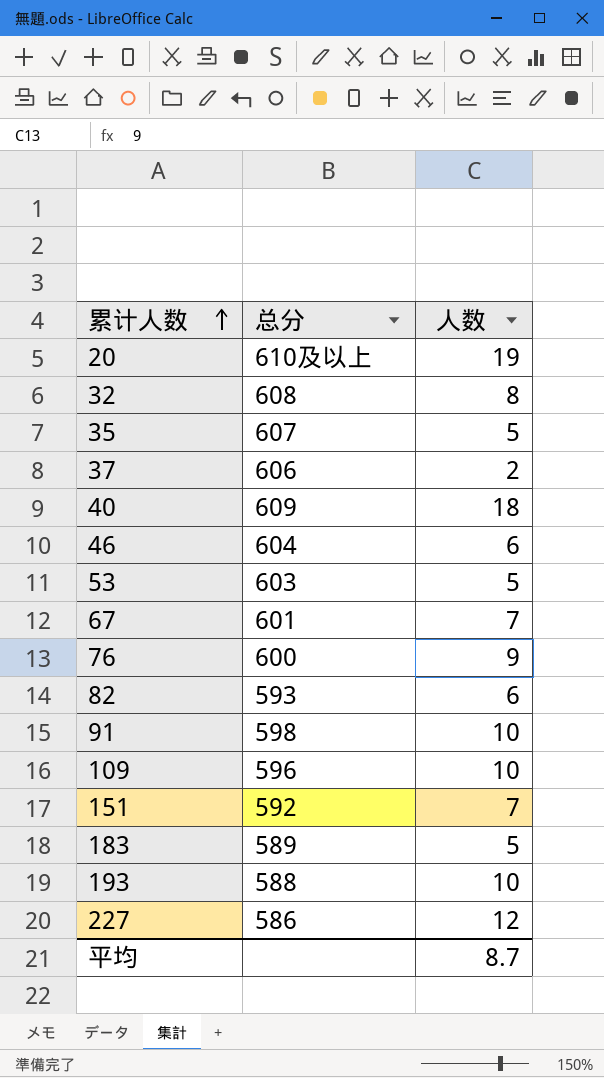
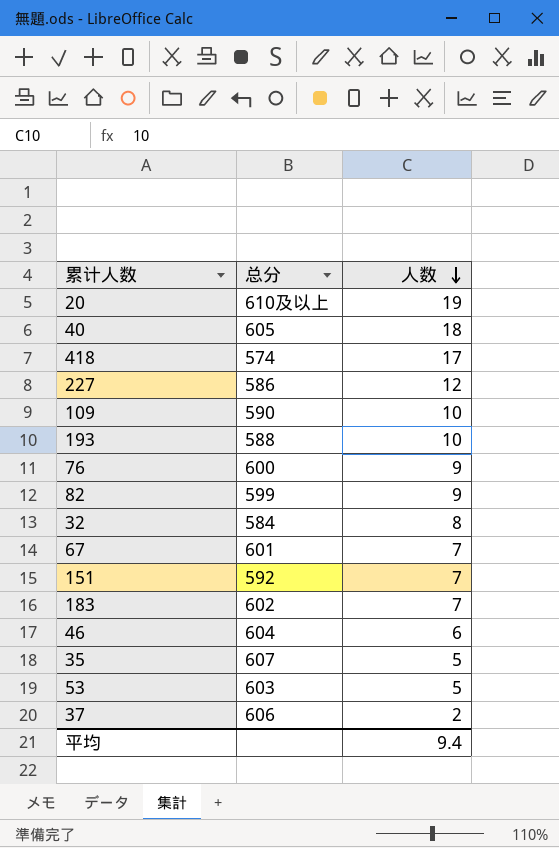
row order: 累计人数 ascending -> 人数 descending
row 91: 598 | 10 -> none
40 | 总分: 609 -> 605
row 418: none -> 574 | 17
109 | 总分: 596 -> 590
82 | 总分: 593 -> 599
82 | 人数: 6 -> 9
32 | 总分: 608 -> 584
183 | 总分: 589 -> 602
183 | 人数: 5 -> 7
平均 | 人数: 8.7 -> 9.4

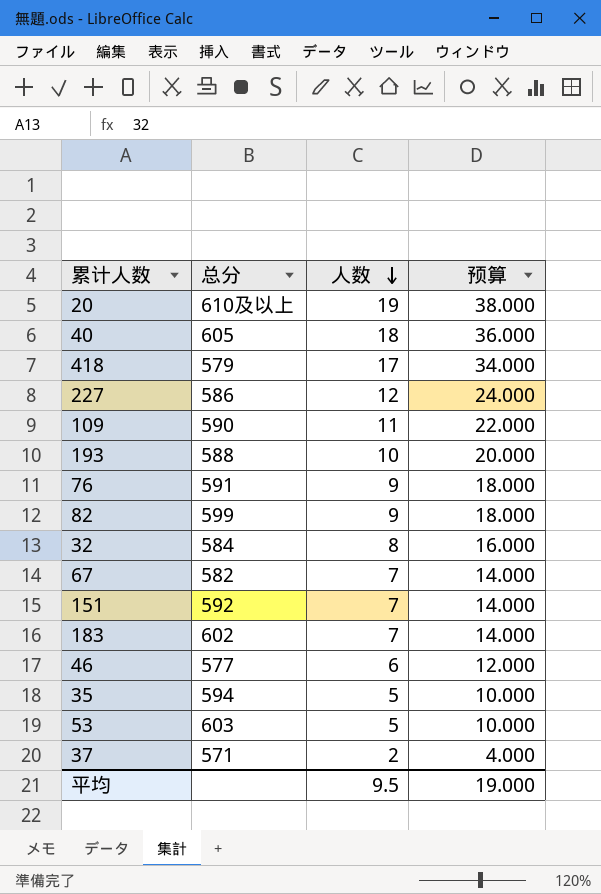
column 预算 | formula: none -> [人数] * 2
418 | 总分: 574 -> 579
109 | 人数: 10 -> 11
76 | 总分: 600 -> 591
67 | 总分: 601 -> 582
46 | 总分: 604 -> 577
35 | 总分: 607 -> 594
37 | 总分: 606 -> 571
平均 | 人数: 9.4 -> 9.5

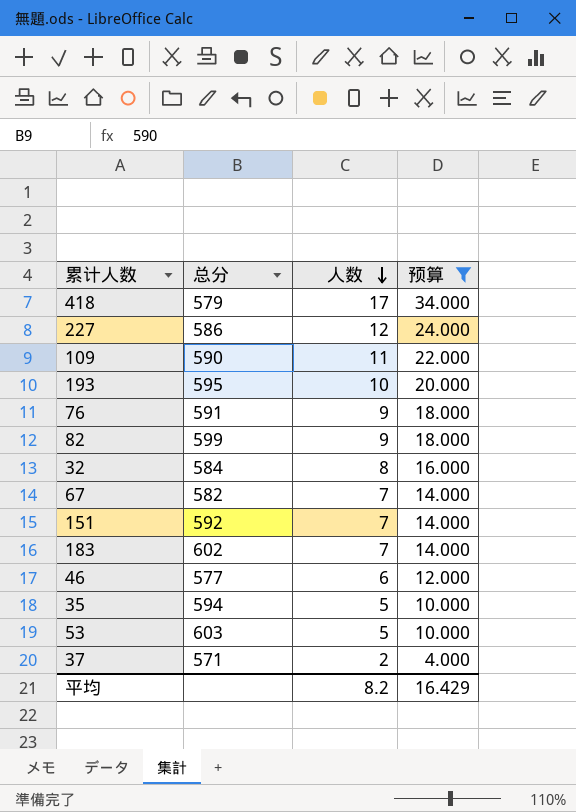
filter: none -> 预算 <= 34.000
193 | 总分: 588 -> 595
平均 | 人数: 9.5 -> 8.2
平均 | 预算: 19.000 -> 16.429

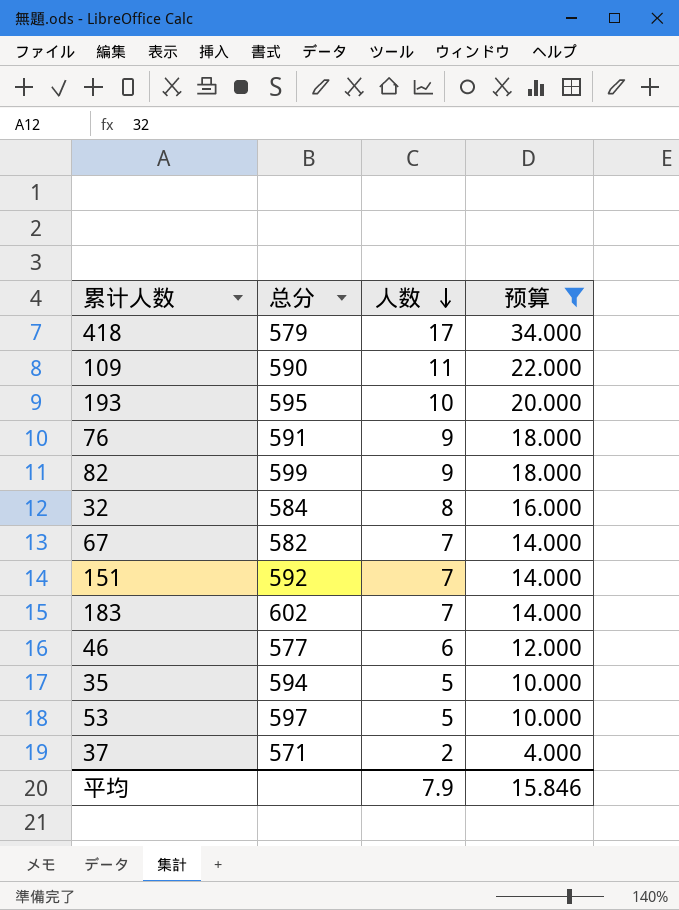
row 227: 586 | 12 | 24.000 -> none
53 | 总分: 603 -> 597
平均 | 人数: 8.2 -> 7.9
平均 | 预算: 16.429 -> 15.846

